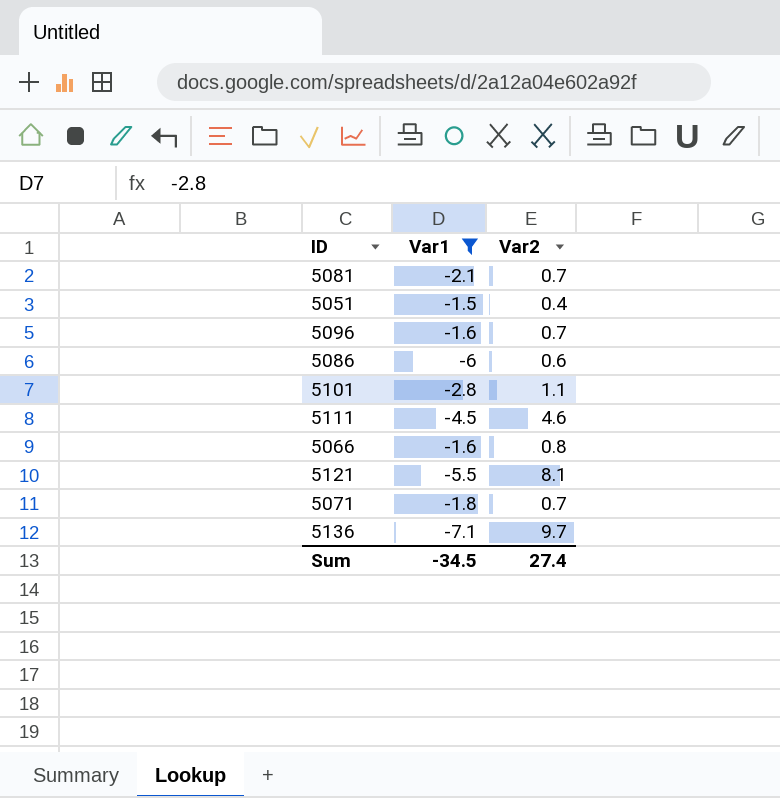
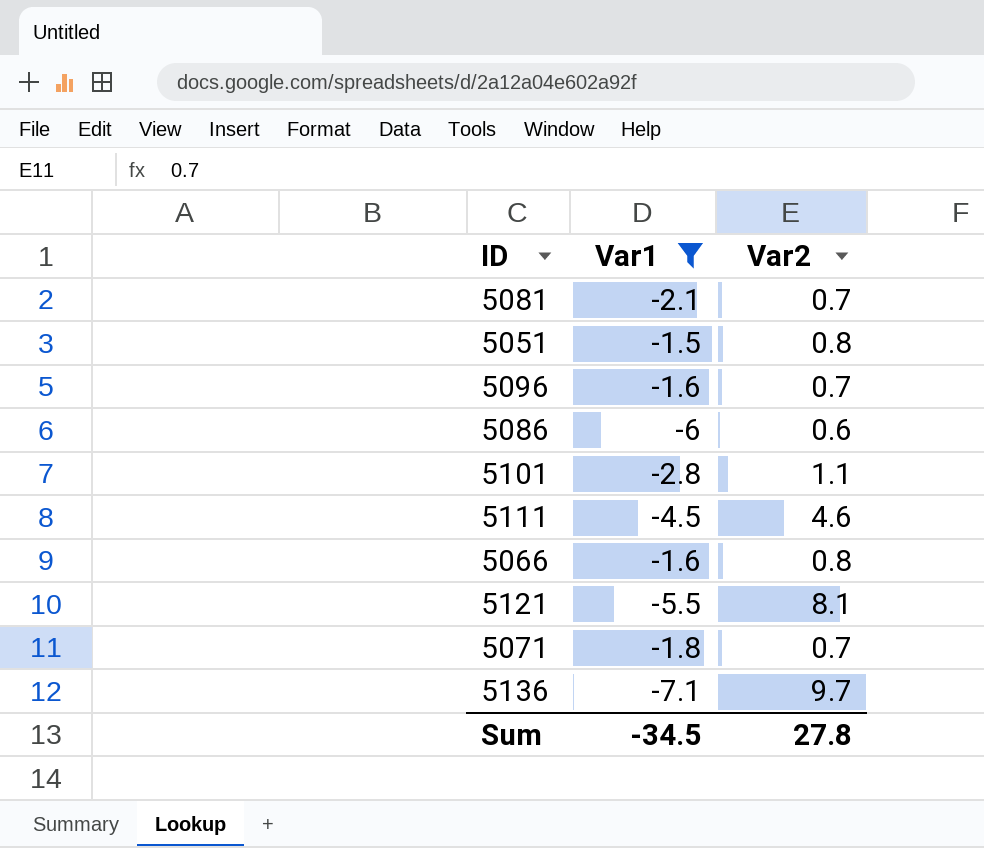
5051 | Var2: 0.4 -> 0.8
Sum | Var2: 27.4 -> 27.8

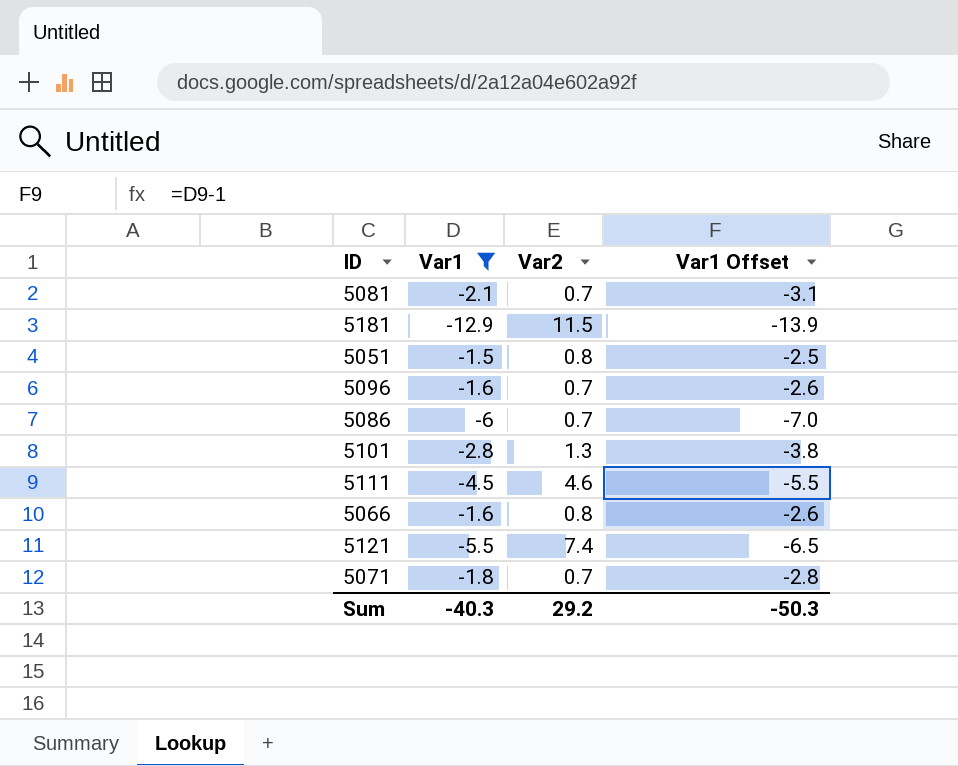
column Var1 Offset | formula: none -> [Var1] - 1
row 5136: -7.1 | 9.7 -> none
row 5181: none -> -12.9 | 11.5 | -13.9
5086 | Var2: 0.6 -> 0.7
5101 | Var2: 1.1 -> 1.3
5121 | Var2: 8.1 -> 7.4
Sum | Var1: -34.5 -> -40.3
Sum | Var2: 27.8 -> 29.2

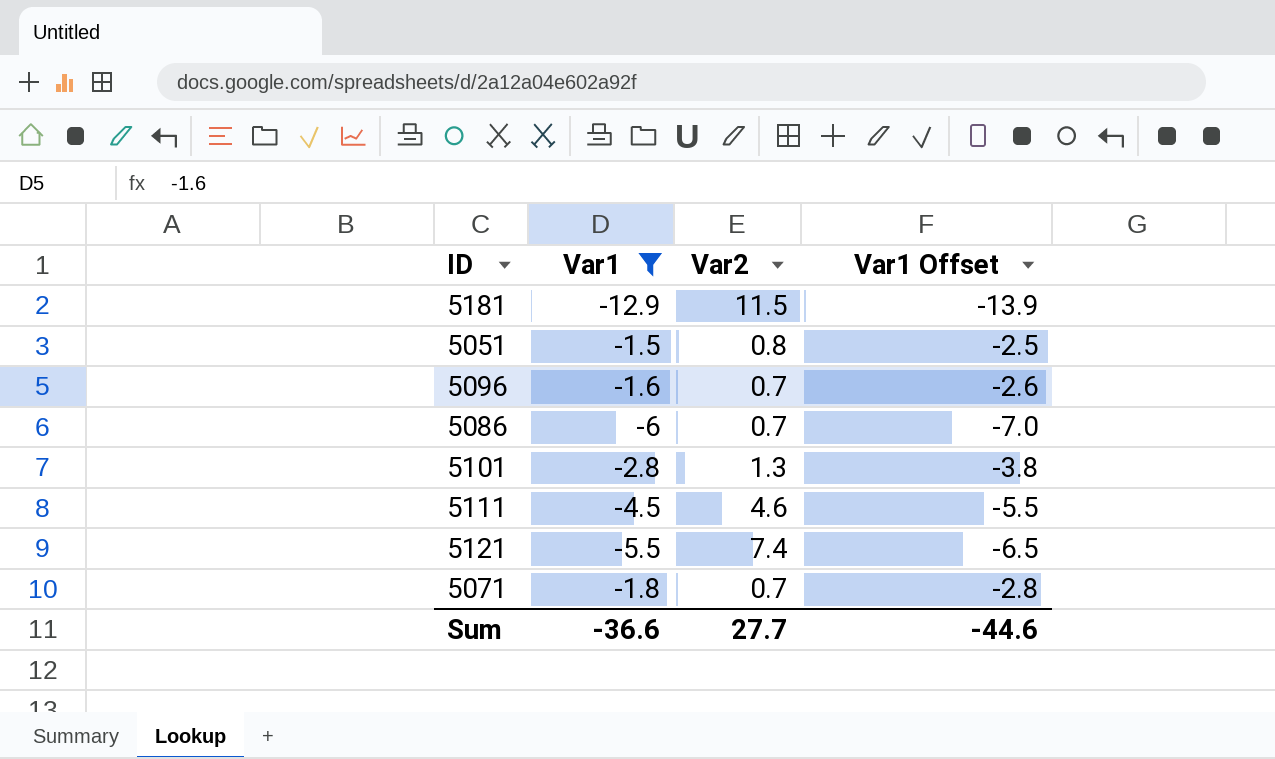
row 5081: -2.1 | 0.7 | -3.1 -> none
row 5066: -1.6 | 0.8 | -2.6 -> none
Sum | Var1: -40.3 -> -36.6
Sum | Var2: 29.2 -> 27.7
Sum | Var1 Offset: -50.3 -> -44.6

